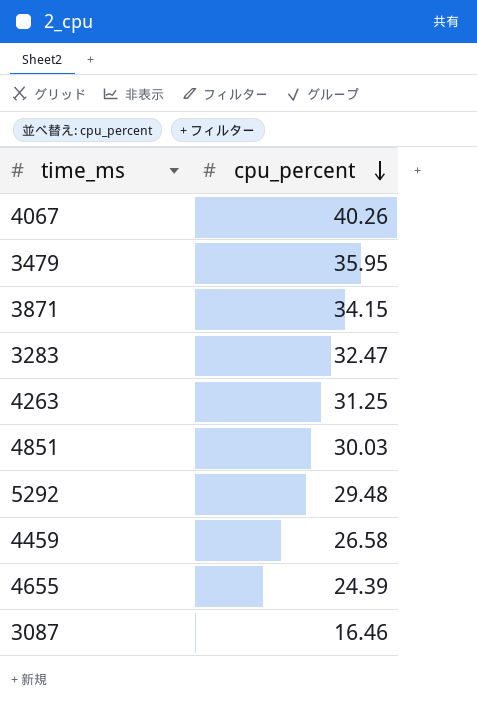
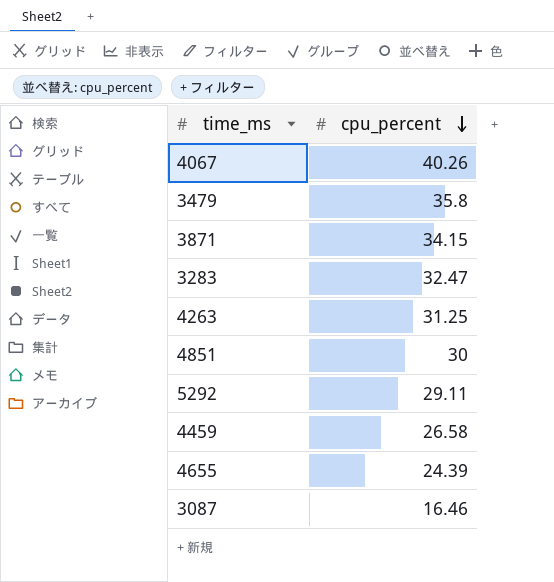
3479 | cpu_percent: 35.95 -> 35.8
4851 | cpu_percent: 30.03 -> 30
5292 | cpu_percent: 29.48 -> 29.11

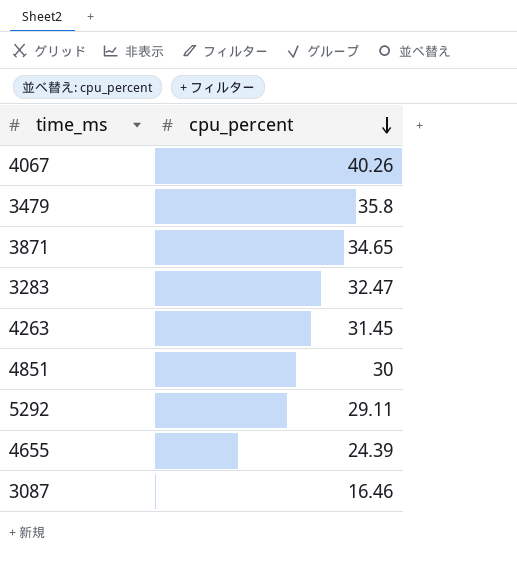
row 4459: 26.58 -> none
3871 | cpu_percent: 34.15 -> 34.65
4263 | cpu_percent: 31.25 -> 31.45

